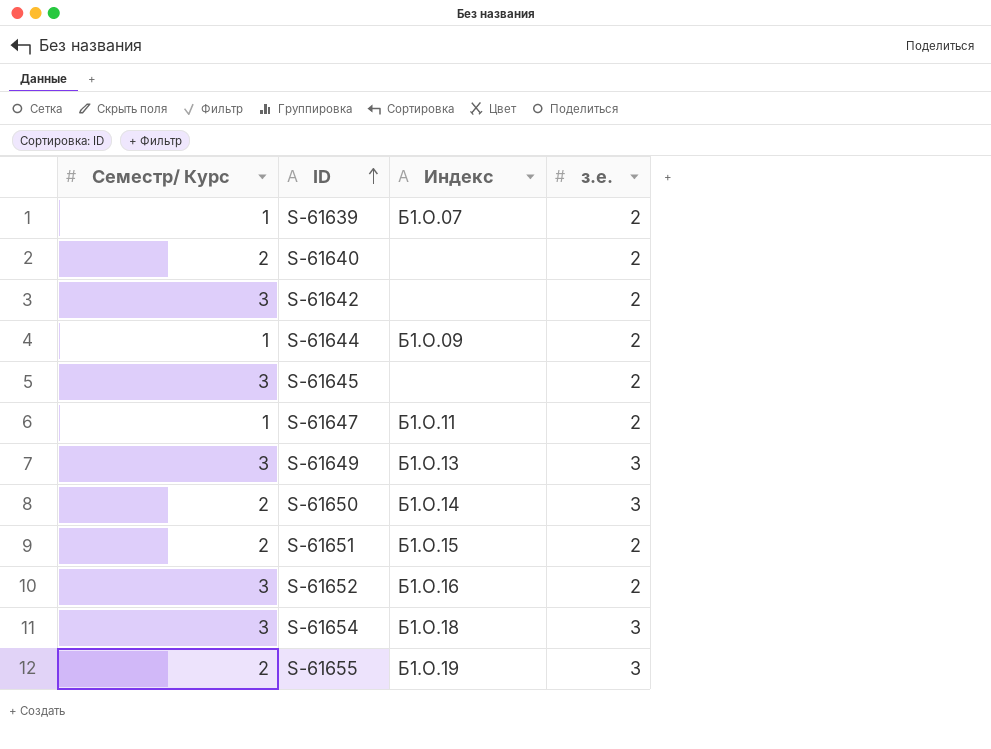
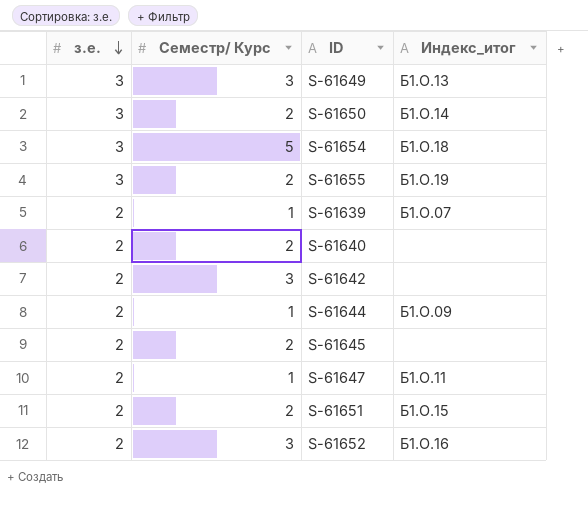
row order: ID ascending -> з.е. descending
column з.е. | position: 4 -> 1
column name: Индекс -> Индекс_итог
S-61654 | Семестр/ Курс: 3 -> 5
S-61645 | Семестр/ Курс: 3 -> 2

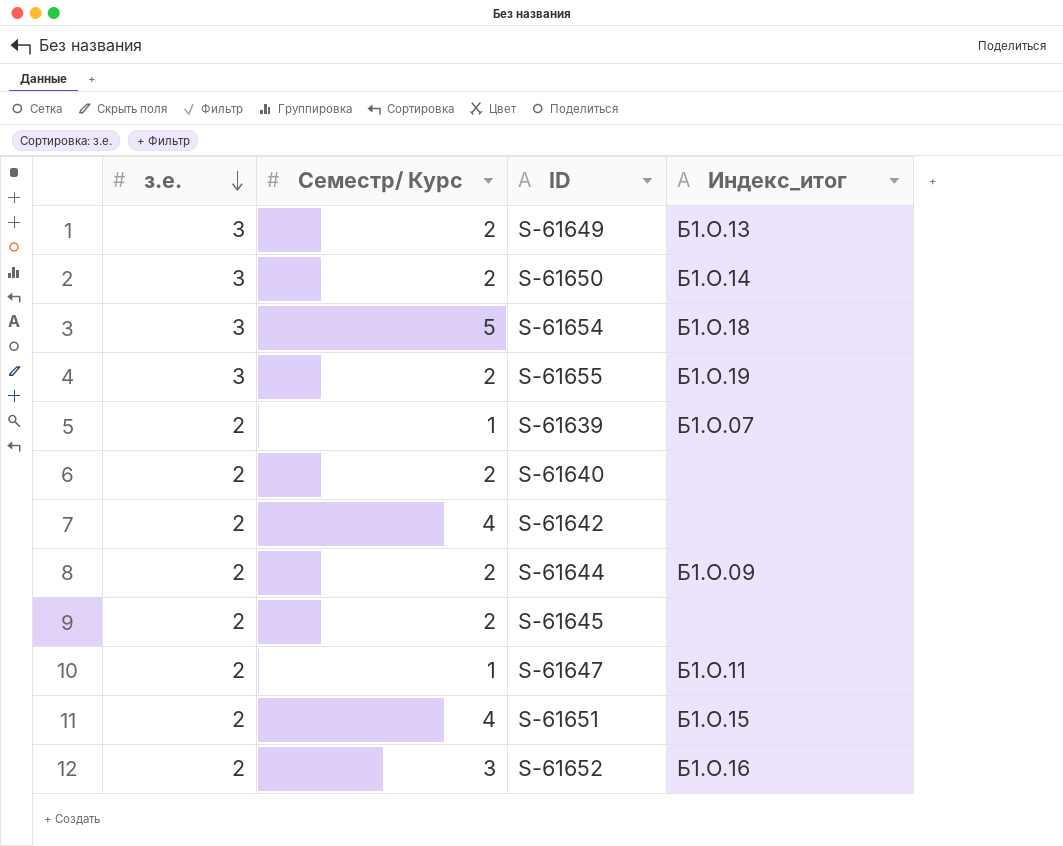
S-61649 | Семестр/ Курс: 3 -> 2
S-61642 | Семестр/ Курс: 3 -> 4
S-61644 | Семестр/ Курс: 1 -> 2
S-61651 | Семестр/ Курс: 2 -> 4

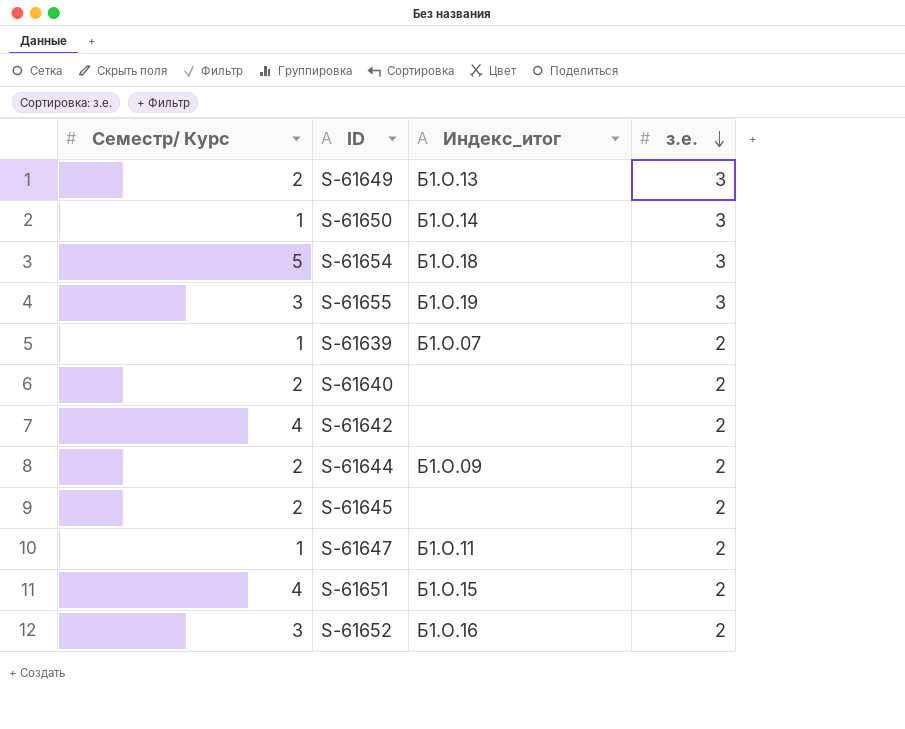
column з.е. | position: 1 -> 4
S-61650 | Семестр/ Курс: 2 -> 1
S-61655 | Семестр/ Курс: 2 -> 3

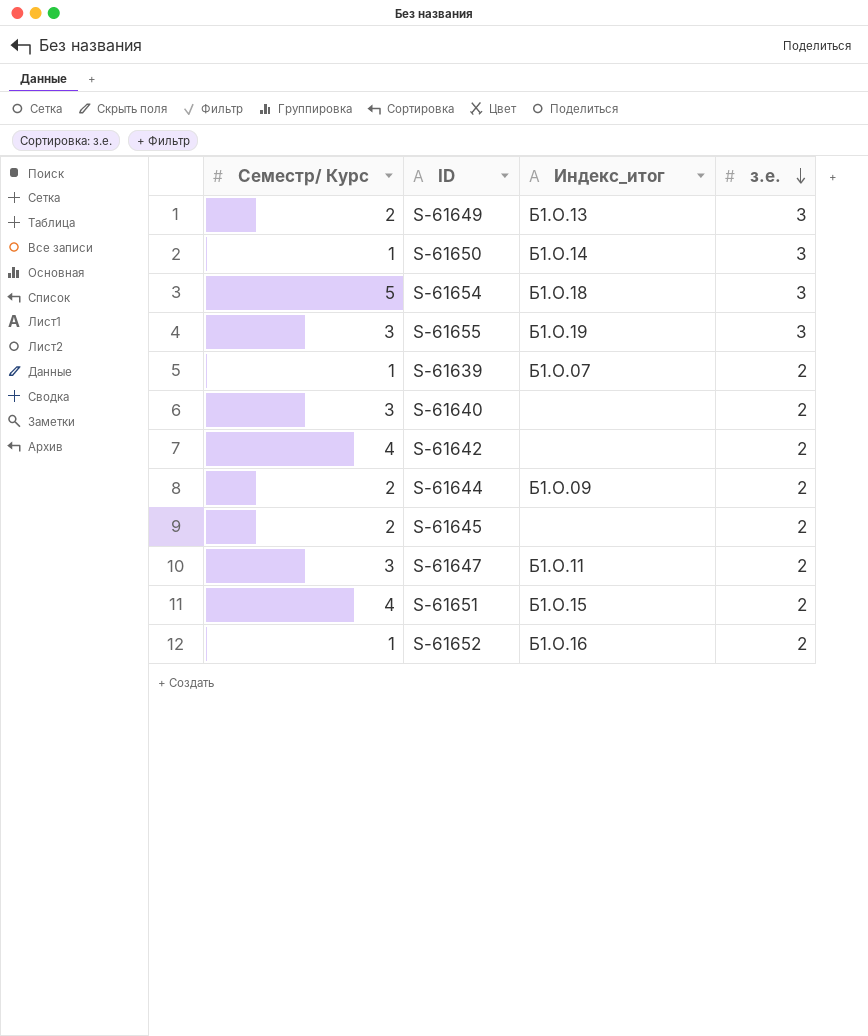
S-61640 | Семестр/ Курс: 2 -> 3
S-61647 | Семестр/ Курс: 1 -> 3
S-61652 | Семестр/ Курс: 3 -> 1

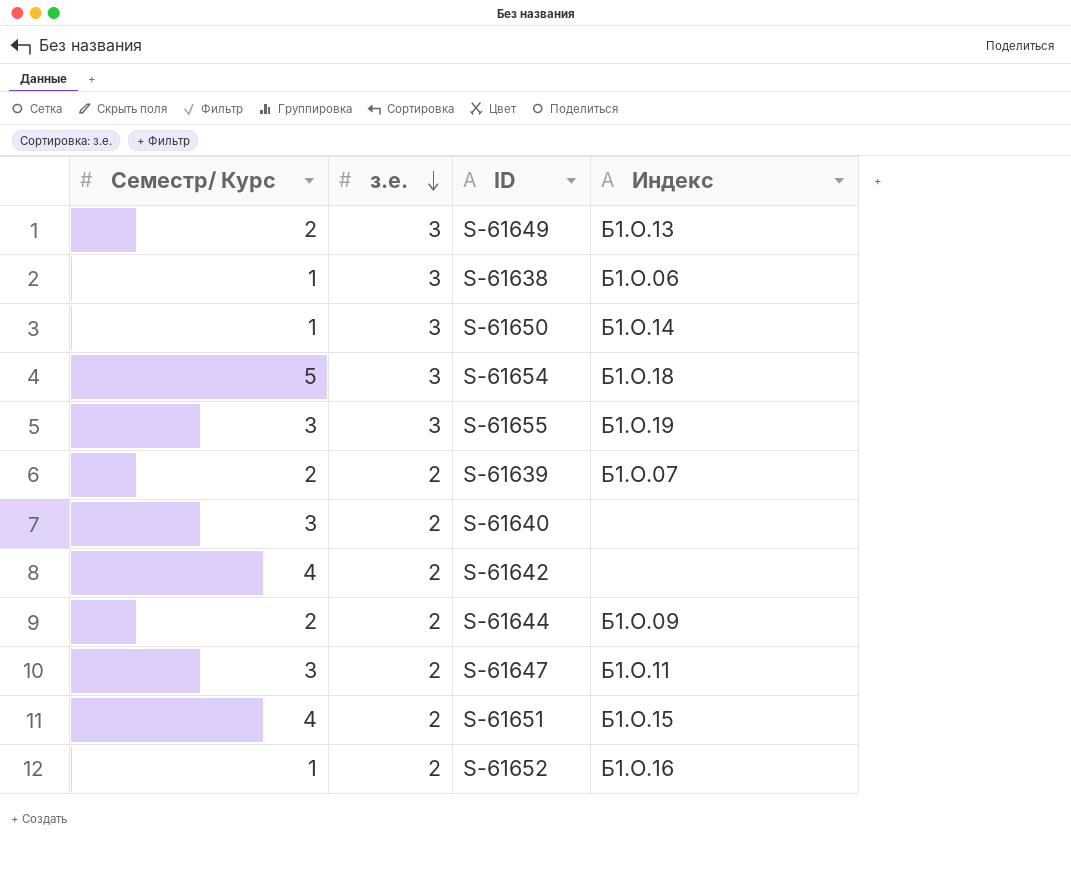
column з.е. | position: 4 -> 2
column name: Индекс_итог -> Индекс
row S-61645: 2 | none | 2 -> none
row S-61638: none -> 1 | 3 | Б1.О.06
S-61639 | Семестр/ Курс: 1 -> 2

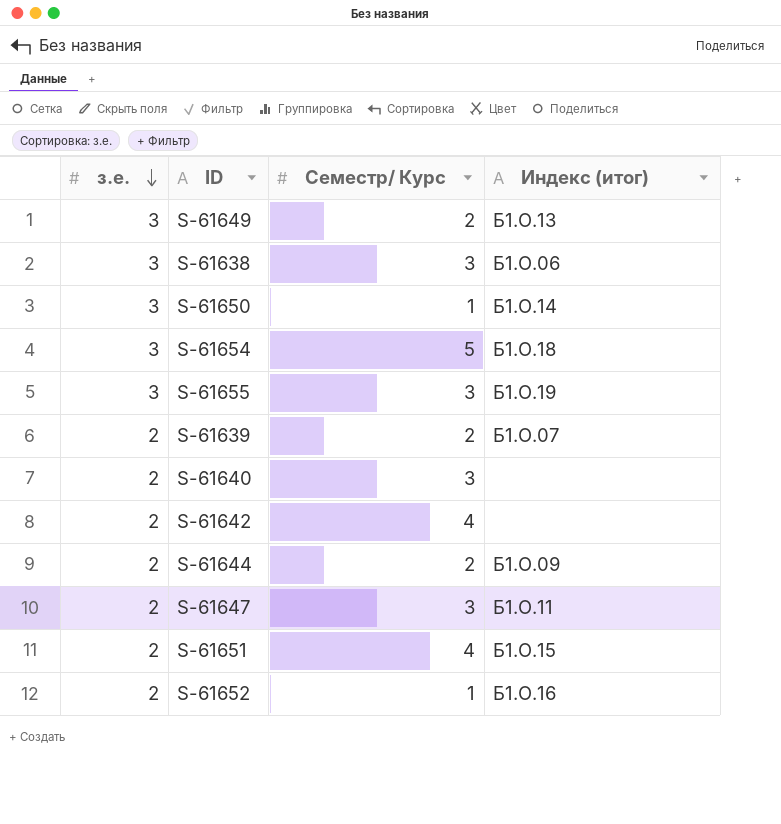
column Семестр/ Курс | position: 1 -> 3
column name: Индекс -> Индекс (итог)
S-61638 | Семестр/ Курс: 1 -> 3

